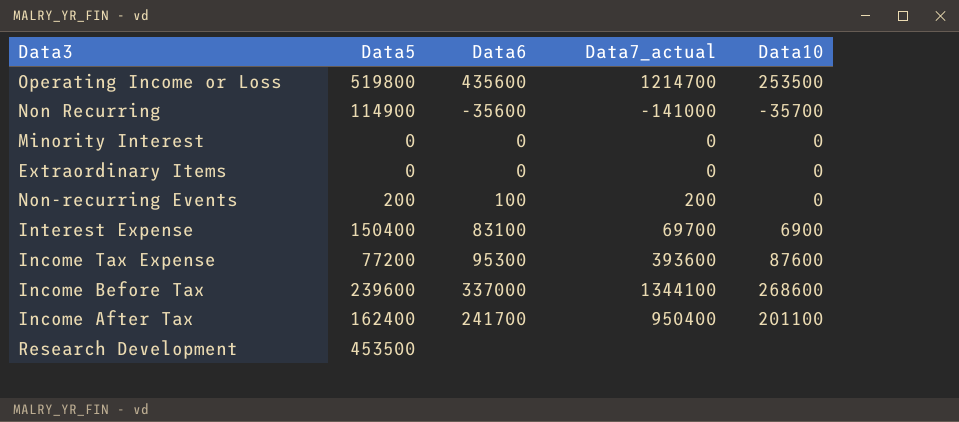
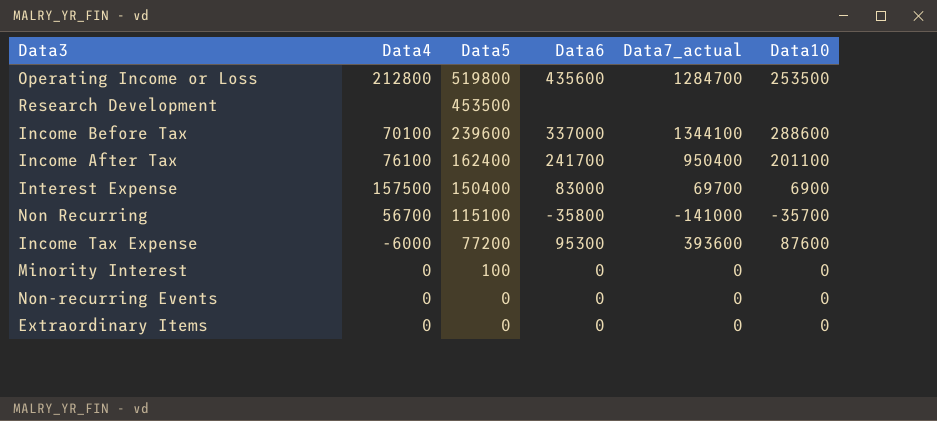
row order: none -> Data5 descending
column Data4 | position: none -> 2
Operating Income or Loss | Data7_actual: 1214700 -> 1284700
Income Before Tax | Data10: 268600 -> 288600
Interest Expense | Data6: 83100 -> 83000
Non Recurring | Data5: 114900 -> 115100
Non Recurring | Data6: -35600 -> -35800
Minority Interest | Data5: 0 -> 100
Non-recurring Events | Data5: 200 -> 0
Non-recurring Events | Data6: 100 -> 0
Non-recurring Events | Data7_actual: 200 -> 0

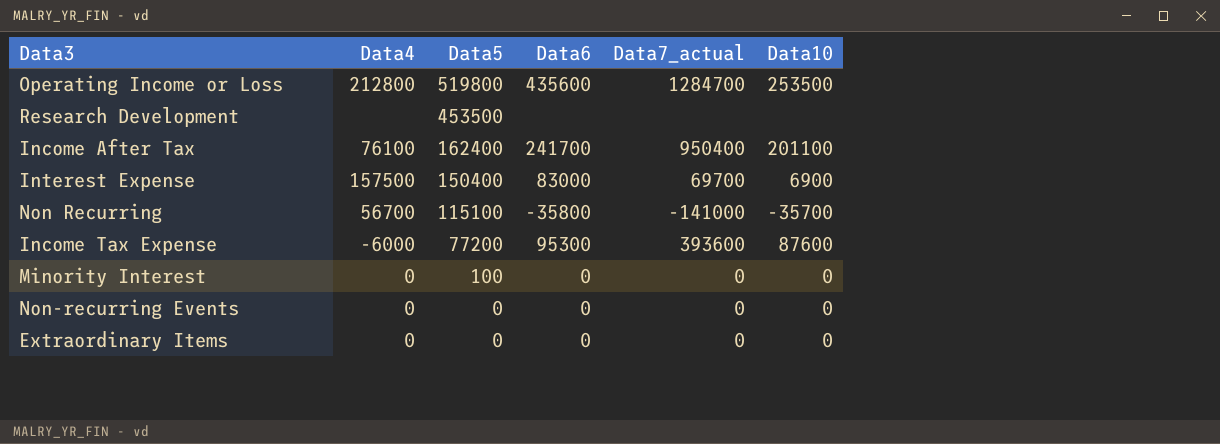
row Income Before Tax: 70100 | 239600 | 337000 | 1344100 | 288600 -> none

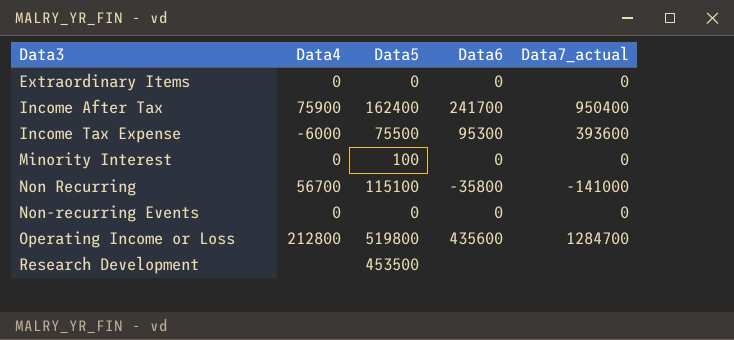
row order: Data5 descending -> Data3 ascending
column Data10 | position: 6 -> none
row Interest Expense: 157500 | 150400 | 83000 | 69700 | 6900 -> none
Income After Tax | Data4: 76100 -> 75900
Income Tax Expense | Data5: 77200 -> 75500

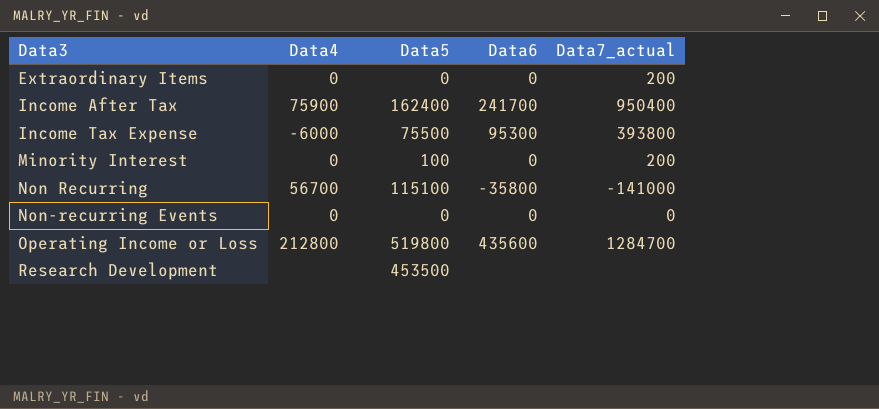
Extraordinary Items | Data7_actual: 0 -> 200
Income Tax Expense | Data7_actual: 393600 -> 393800
Minority Interest | Data7_actual: 0 -> 200

